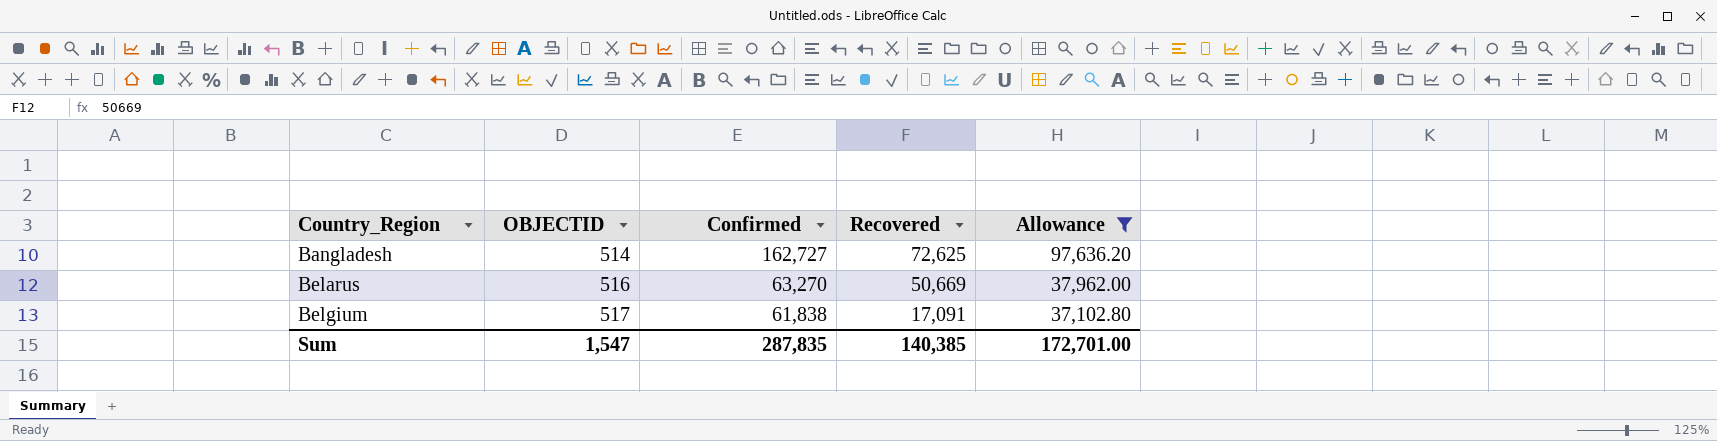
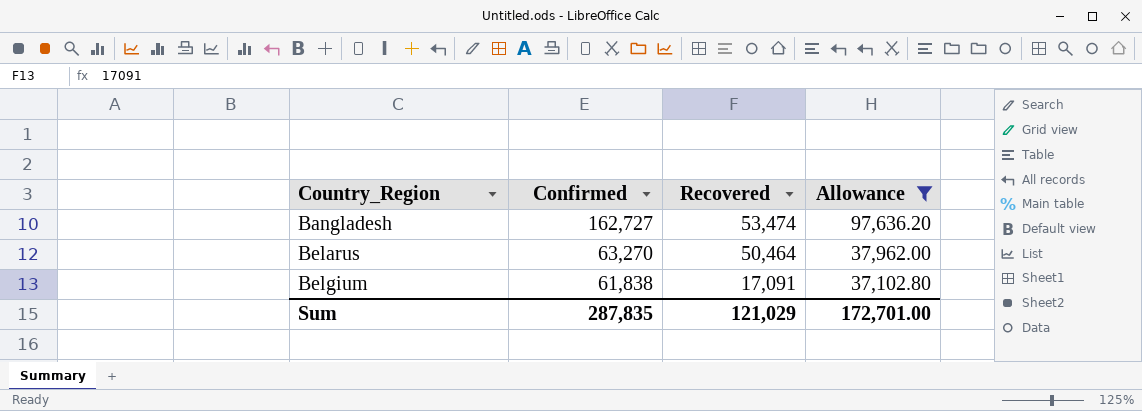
column OBJECTID | position: 2 -> none
Bangladesh | Recovered: 72,625 -> 53,474
Belarus | Recovered: 50,669 -> 50,464
Sum | Recovered: 140,385 -> 121,029

